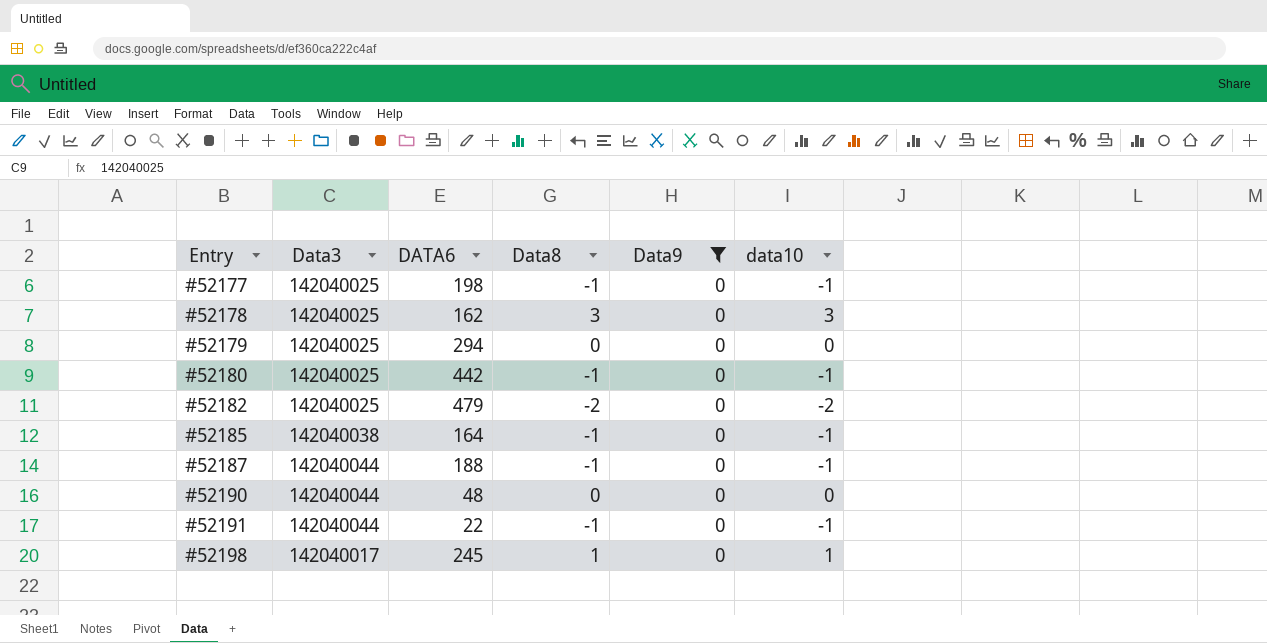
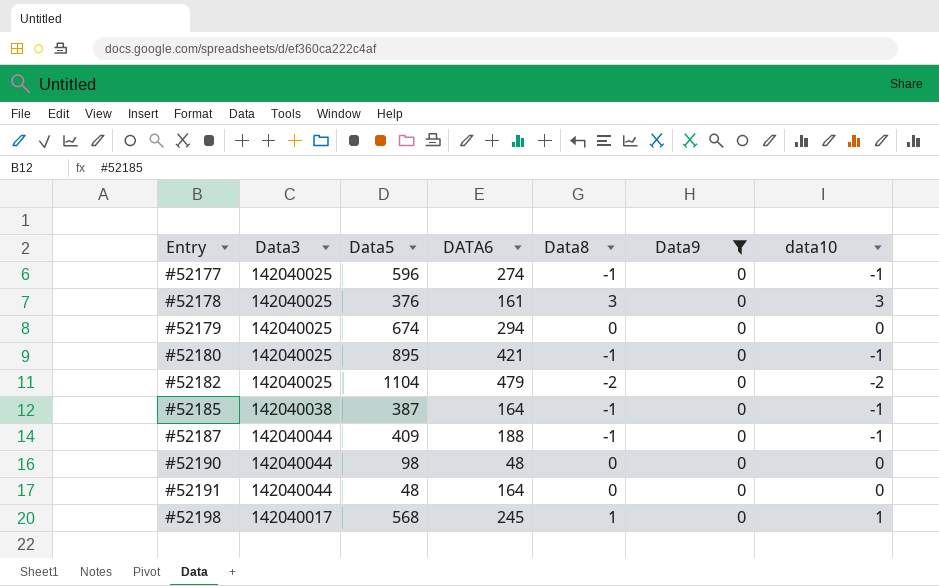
column Data5 | position: none -> 3
#52177 | DATA6: 198 -> 274
#52178 | DATA6: 162 -> 161
#52180 | DATA6: 442 -> 421
#52191 | DATA6: 22 -> 164
#52191 | Data8: -1 -> 0
#52191 | data10: -1 -> 0

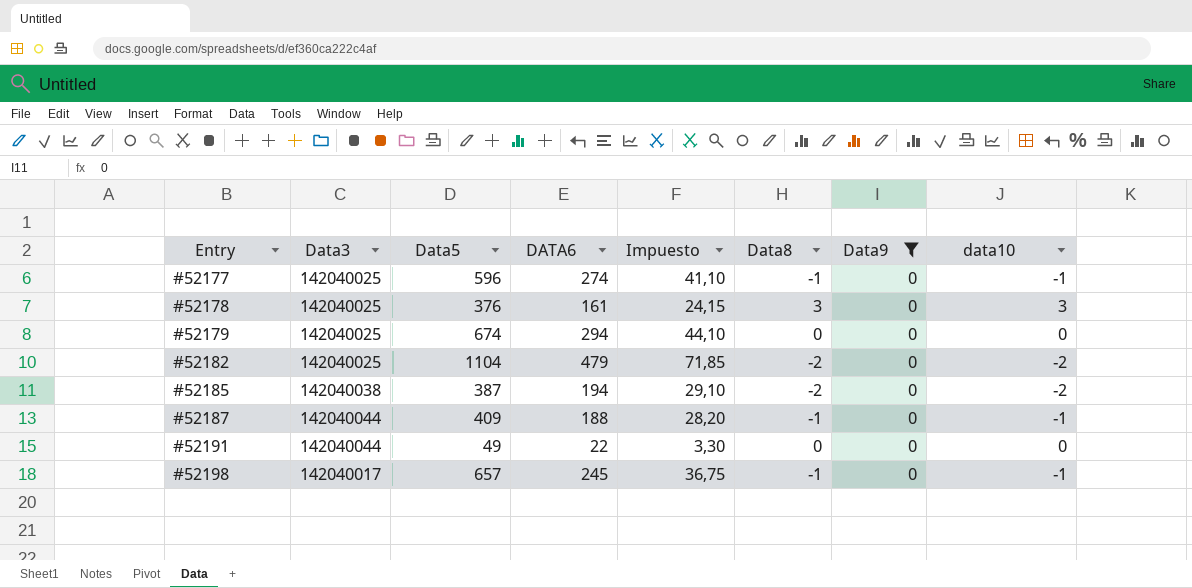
column Impuesto | formula: none -> [DATA6] * 0,15
row #52180: 142040025 | 895 | 421 | -1 | 0 | -1 -> none
row #52190: 142040044 | 98 | 48 | 0 | 0 | 0 -> none
#52185 | DATA6: 164 -> 194
#52185 | Data8: -1 -> -2
#52185 | data10: -1 -> -2
#52191 | Data5: 48 -> 49
#52191 | DATA6: 164 -> 22
#52198 | Data5: 568 -> 657
#52198 | Data8: 1 -> -1
#52198 | data10: 1 -> -1

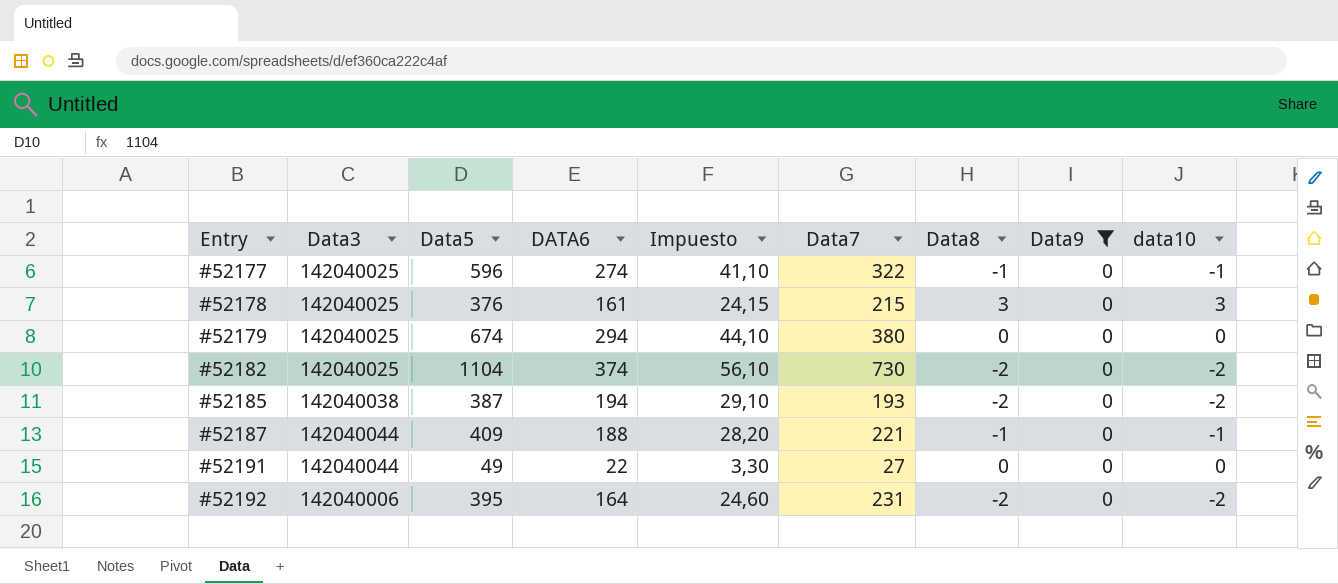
column Data7 | formula: none -> [Data5] - [DATA6]
row #52198: 142040017 | 657 | 245 | 36,75 | -1 | 0 | -1 -> none
#52182 | DATA6: 479 -> 374
#52182 | Impuesto: 71,85 -> 56,10
row #52192: none -> 142040006 | 395 | 164 | 24,60 | 231 | -2 | 0 | -2

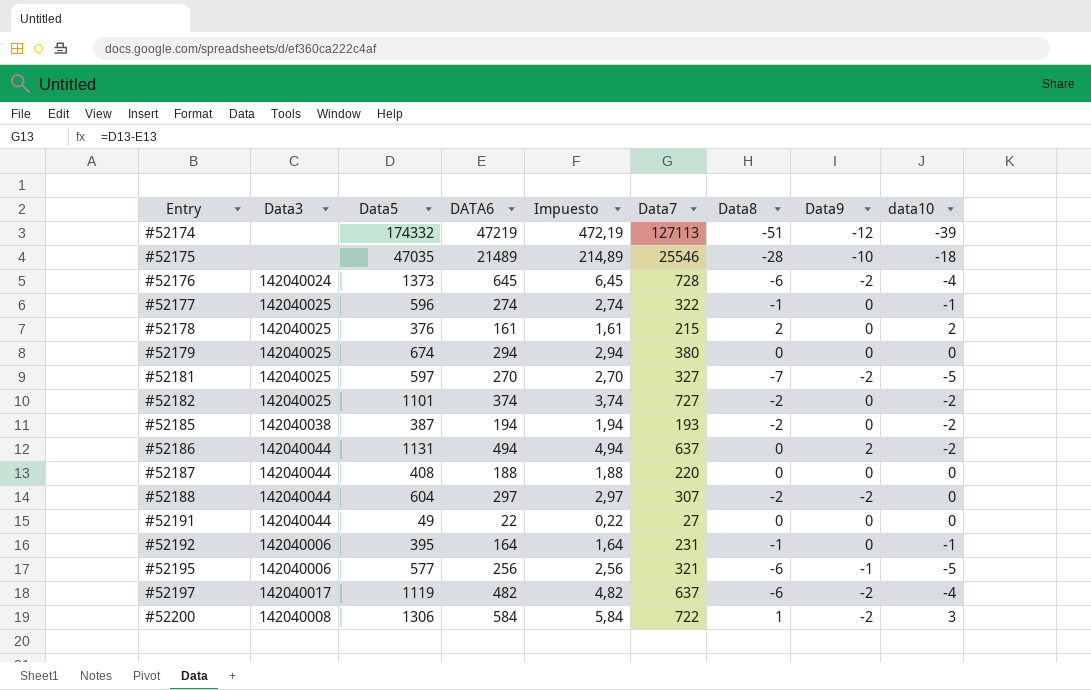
filter: Data9 = 0 -> none
column Impuesto | formula: [DATA6] * 0,15 -> [DATA6] * 0,01
#52178 | Data8: 3 -> 2
#52178 | data10: 3 -> 2
#52182 | Data5: 1104 -> 1101
#52182 | Data7: 730 -> 727
#52187 | Data5: 409 -> 408
#52187 | Data7: 221 -> 220
#52187 | Data8: -1 -> 0
#52187 | data10: -1 -> 0
#52192 | Data8: -2 -> -1
#52192 | data10: -2 -> -1

